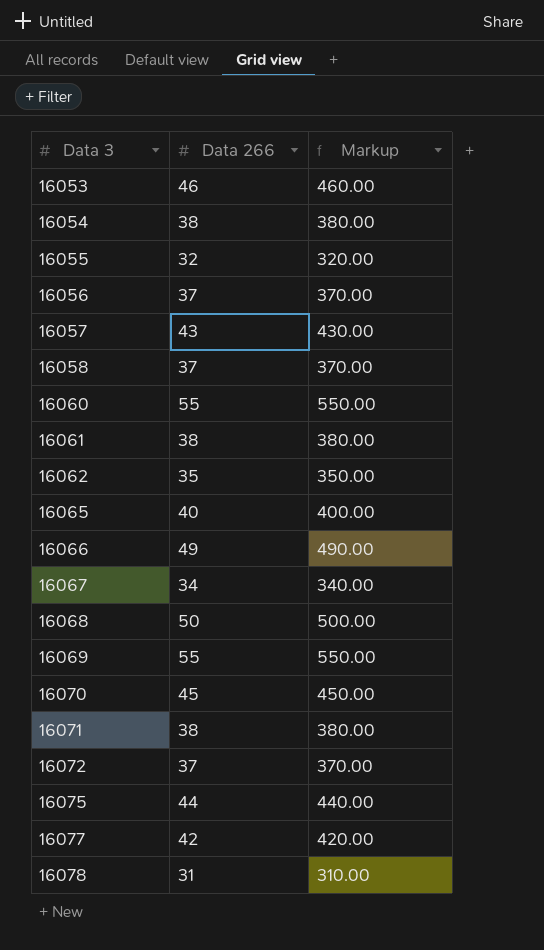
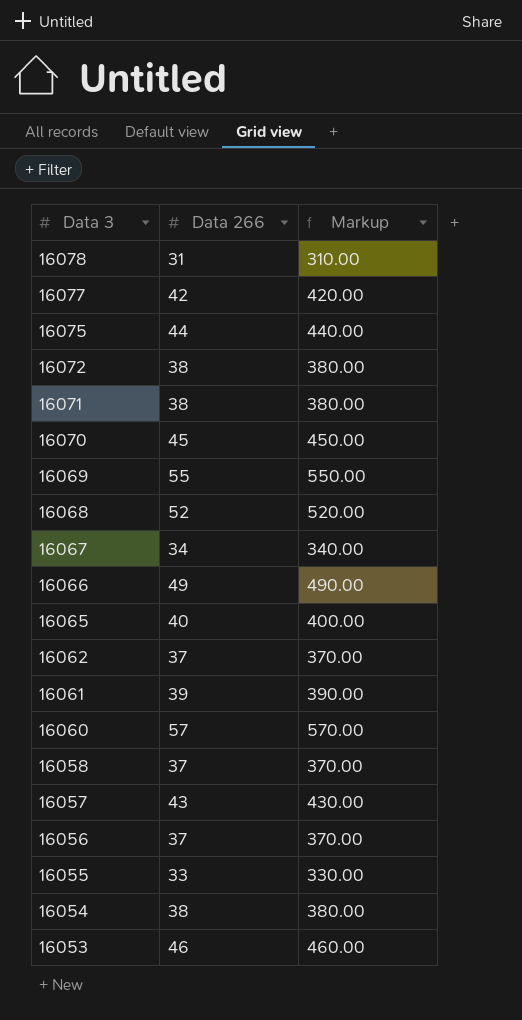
row order: Data 3 ascending -> Data 3 descending
16072 | Data 266: 37 -> 38
16072 | Markup: 370.00 -> 380.00
16068 | Data 266: 50 -> 52
16068 | Markup: 500.00 -> 520.00
16062 | Data 266: 35 -> 37
16062 | Markup: 350.00 -> 370.00
16061 | Data 266: 38 -> 39
16061 | Markup: 380.00 -> 390.00
16060 | Data 266: 55 -> 57
16060 | Markup: 550.00 -> 570.00
16055 | Data 266: 32 -> 33
16055 | Markup: 320.00 -> 330.00

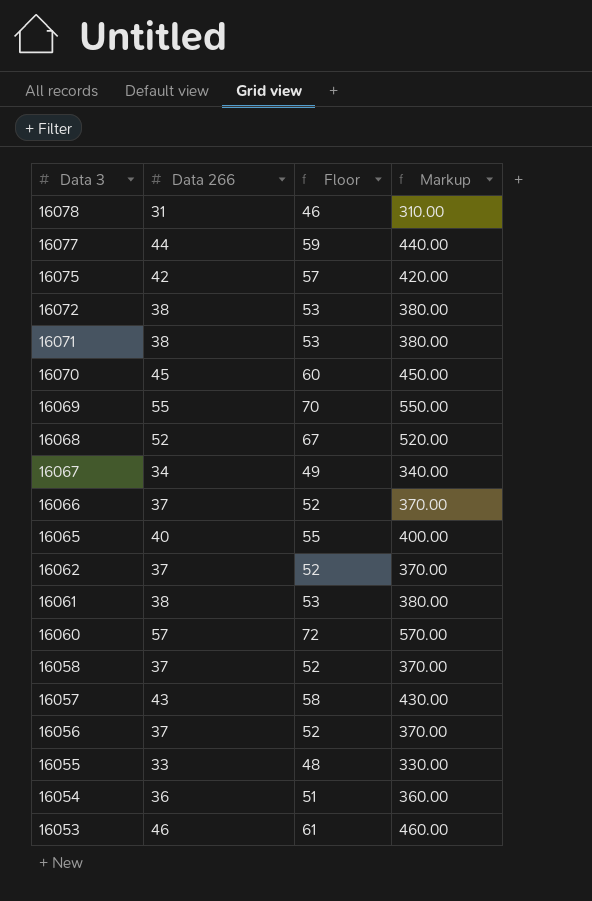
column Floor | formula: none -> [Data 266] + 15
16077 | Data 266: 42 -> 44
16077 | Markup: 420.00 -> 440.00
16075 | Data 266: 44 -> 42
16075 | Markup: 440.00 -> 420.00
16066 | Data 266: 49 -> 37
16066 | Markup: 490.00 -> 370.00
16061 | Data 266: 39 -> 38
16061 | Markup: 390.00 -> 380.00
16054 | Data 266: 38 -> 36
16054 | Markup: 380.00 -> 360.00

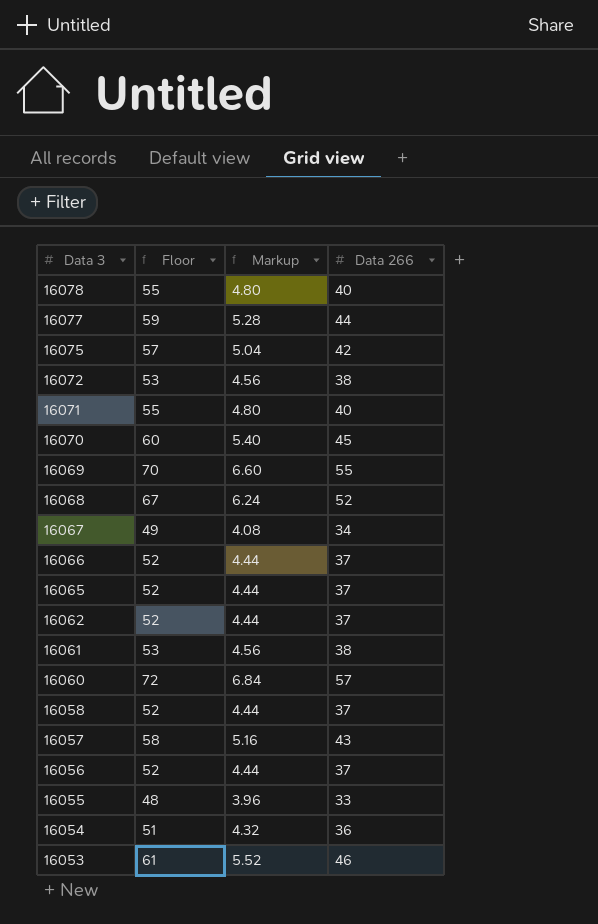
column Markup | formula: [Data 266] * 10 -> [Data 266] * 0.12
column Data 266 | position: 2 -> 4
16078 | Floor: 46 -> 55
16078 | Data 266: 31 -> 40
16071 | Floor: 53 -> 55
16071 | Data 266: 38 -> 40
16065 | Floor: 55 -> 52
16065 | Data 266: 40 -> 37

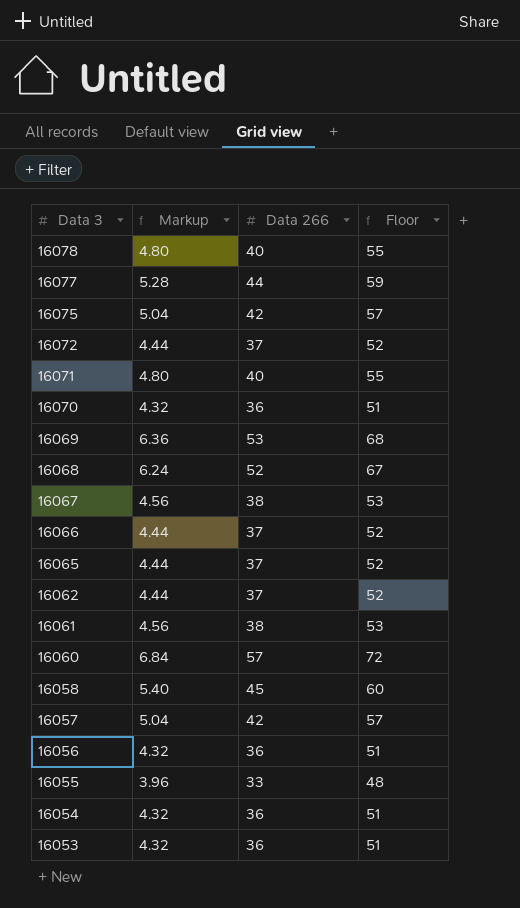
column Floor | position: 2 -> 4
16072 | Markup: 4.56 -> 4.44
16072 | Data 266: 38 -> 37
16072 | Floor: 53 -> 52
16070 | Markup: 5.40 -> 4.32
16070 | Data 266: 45 -> 36
16070 | Floor: 60 -> 51
16069 | Markup: 6.60 -> 6.36
16069 | Data 266: 55 -> 53
16069 | Floor: 70 -> 68
16067 | Markup: 4.08 -> 4.56
16067 | Data 266: 34 -> 38
16067 | Floor: 49 -> 53
16058 | Markup: 4.44 -> 5.40
16058 | Data 266: 37 -> 45
16058 | Floor: 52 -> 60
16057 | Markup: 5.16 -> 5.04
16057 | Data 266: 43 -> 42
16057 | Floor: 58 -> 57
16056 | Markup: 4.44 -> 4.32
16056 | Data 266: 37 -> 36
16056 | Floor: 52 -> 51
16053 | Markup: 5.52 -> 4.32
16053 | Data 266: 46 -> 36
16053 | Floor: 61 -> 51

